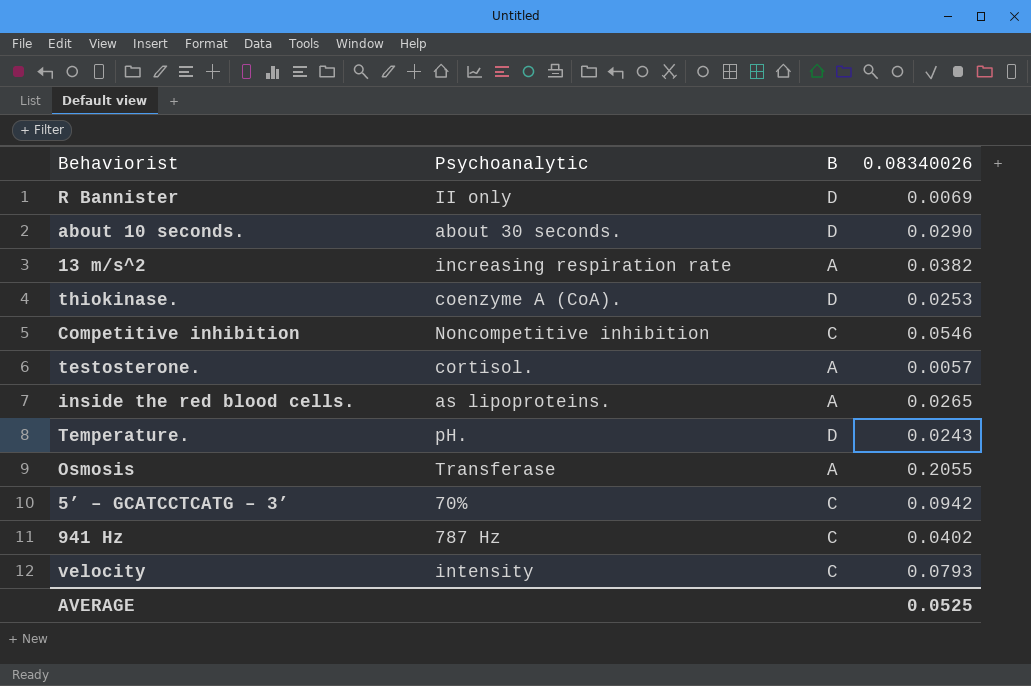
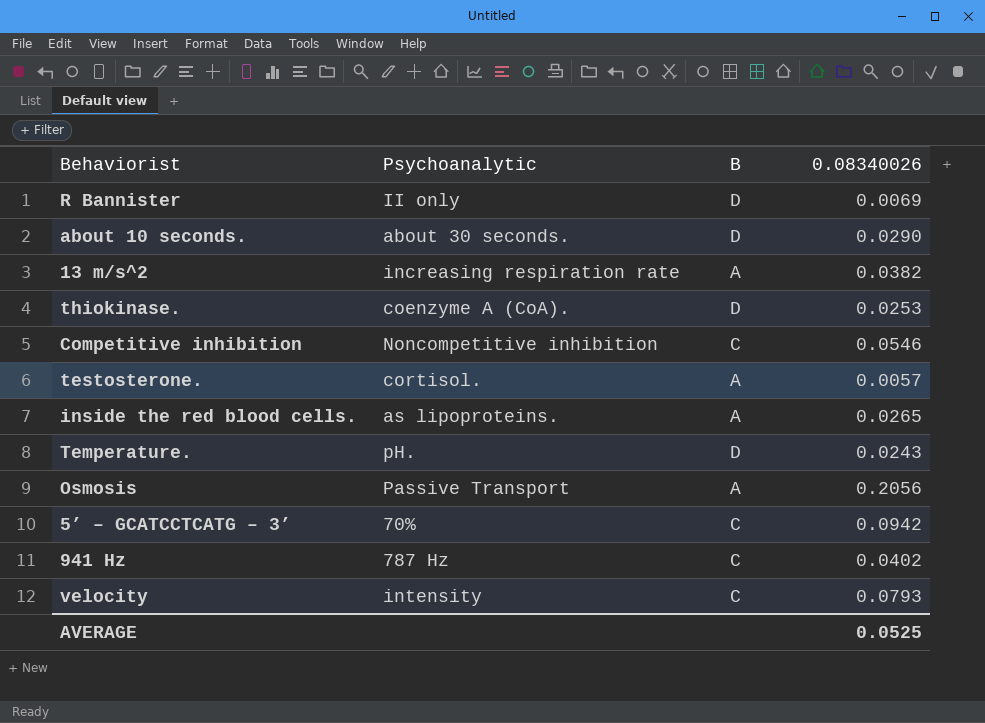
Osmosis | Psychoanalytic: Transferase -> Passive Transport
Osmosis | 0.08340026: 0.2055 -> 0.2056

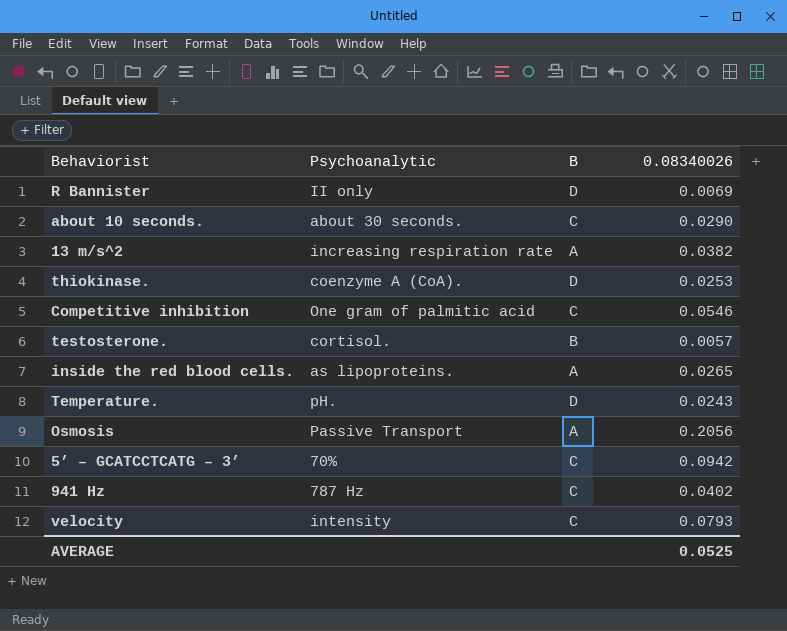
about 10 seconds. | B: D -> C
Competitive inhibition | Psychoanalytic: Noncompetitive inhibition -> One gram of palmitic acid
testosterone. | B: A -> B

